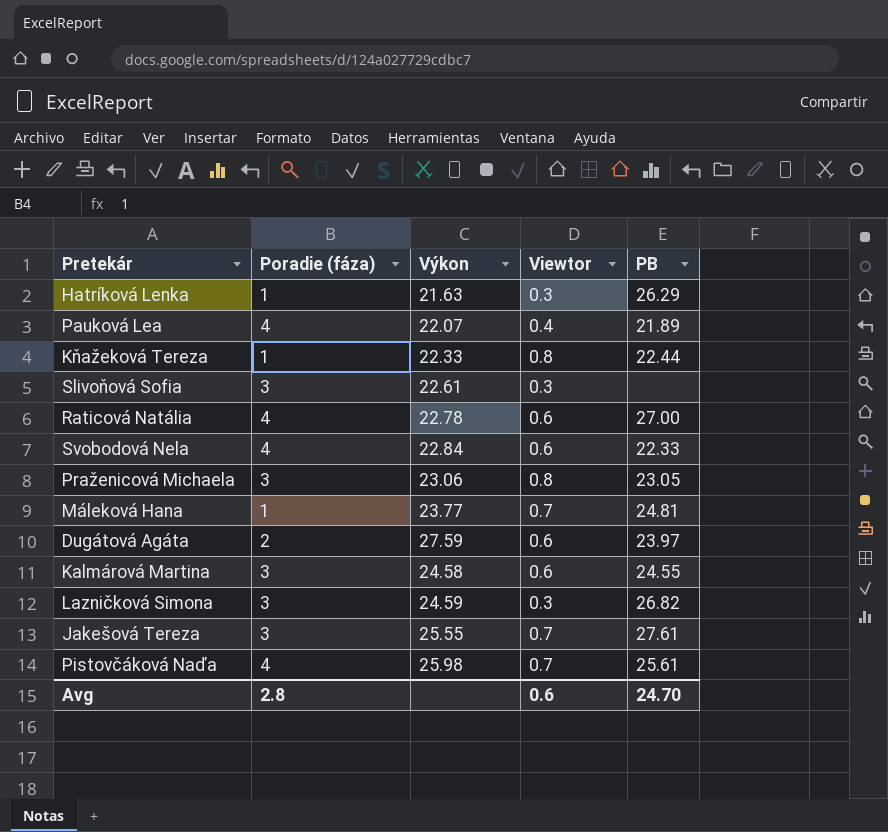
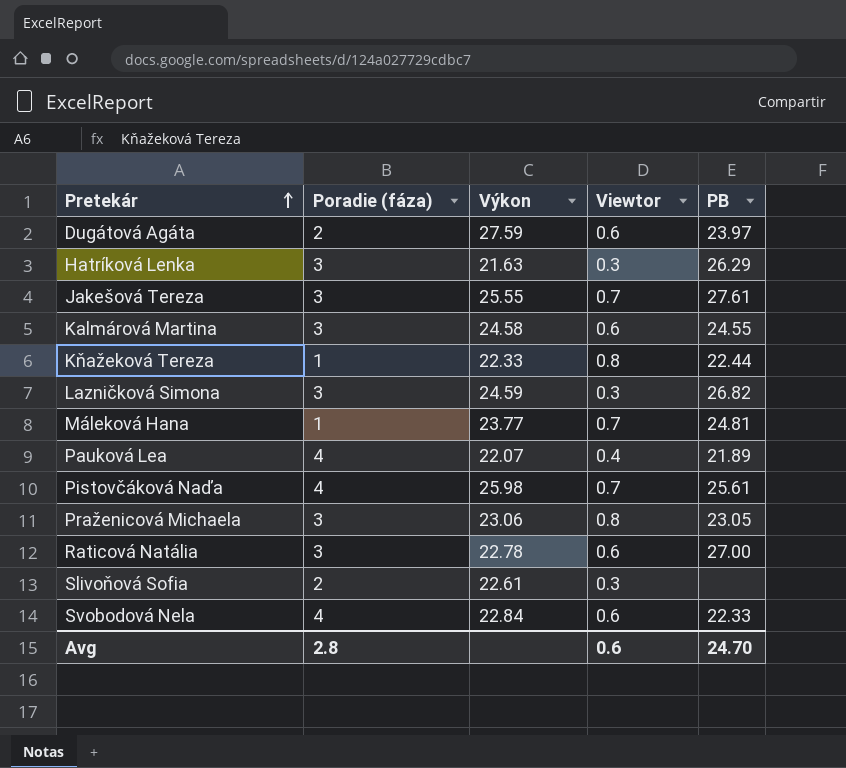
row order: none -> Pretekár ascending
Hatríková Lenka | Poradie (fáza): 1 -> 3
Raticová Natália | Poradie (fáza): 4 -> 3
Slivoňová Sofia | Poradie (fáza): 3 -> 2

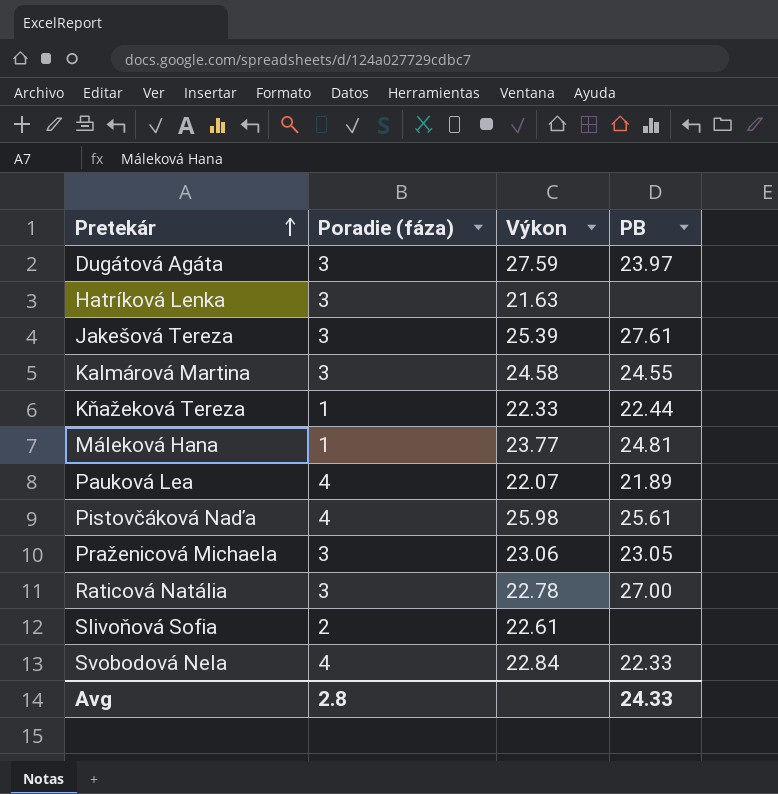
column Viewtor | position: 4 -> none
row Lazničková Simona: 3 | 24.59 | 0.3 | 26.82 -> none
Dugátová Agáta | Poradie (fáza): 2 -> 3
Hatríková Lenka | PB: 26.29 -> none
Jakešová Tereza | Výkon: 25.55 -> 25.39
Avg | PB: 24.70 -> 24.33

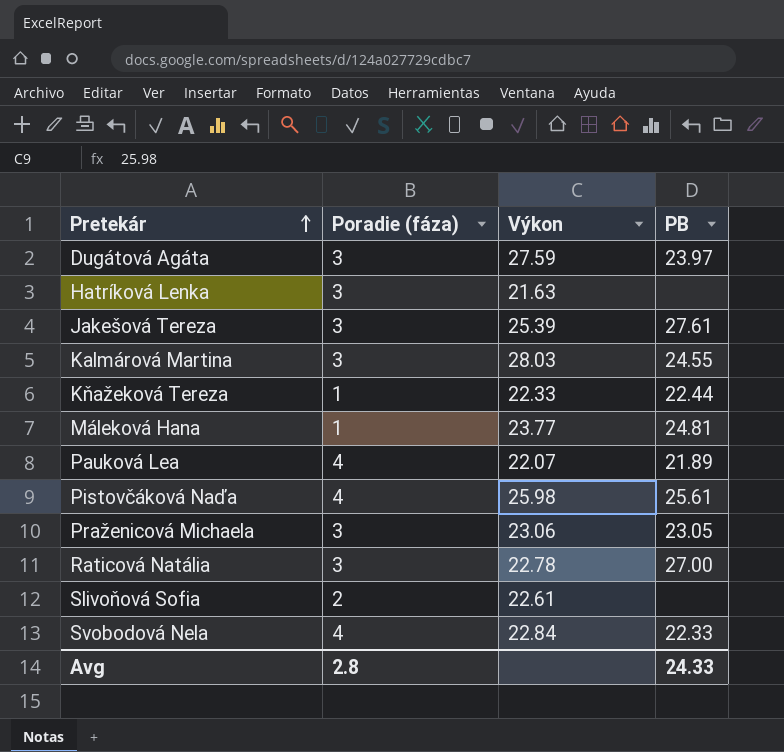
Kalmárová Martina | Výkon: 24.58 -> 28.03

